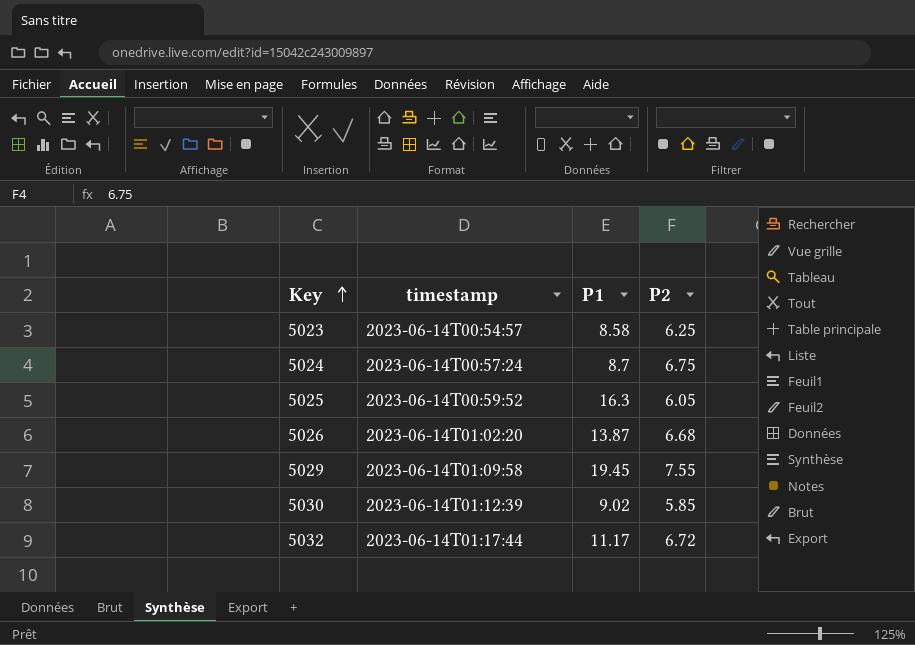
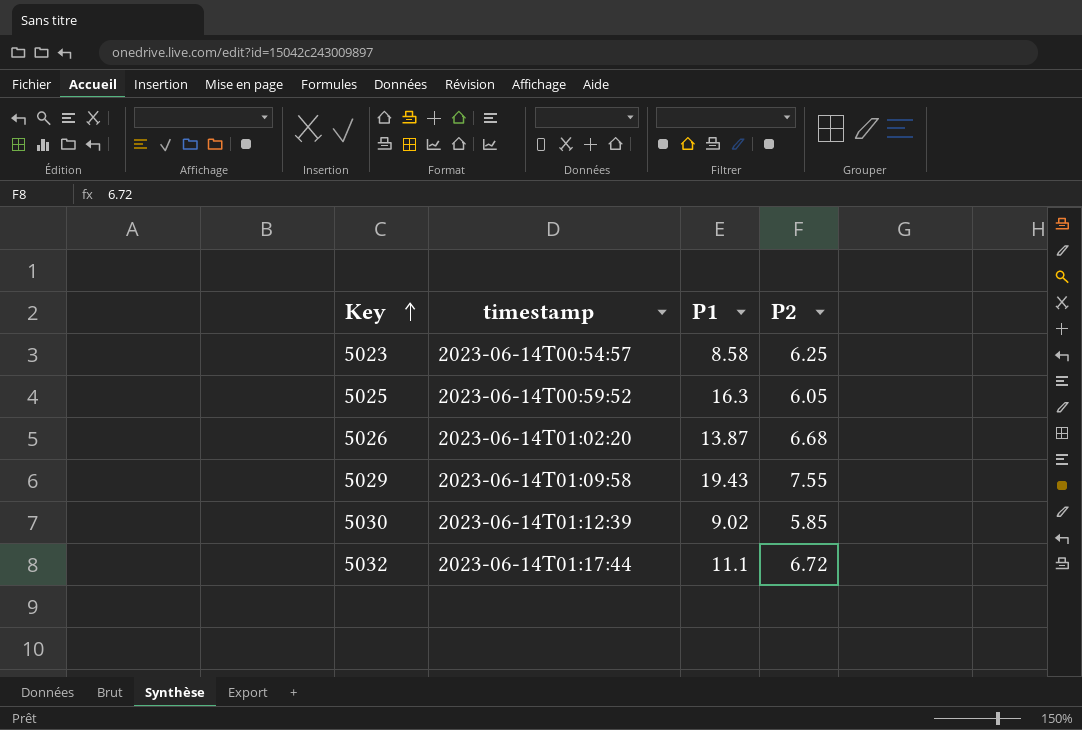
row 5024: 2023-06-14T00:57:24 | 8.7 | 6.75 -> none
5029 | P1: 19.45 -> 19.43
5032 | P1: 11.17 -> 11.1

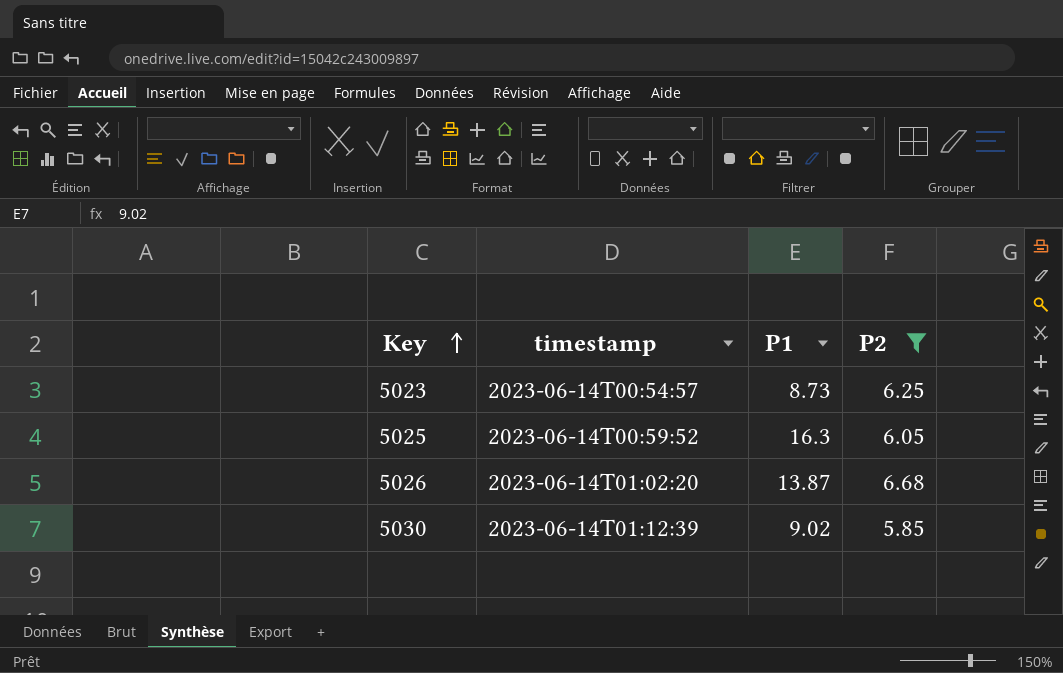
filter: none -> P2 <= 6.68
5023 | P1: 8.58 -> 8.73

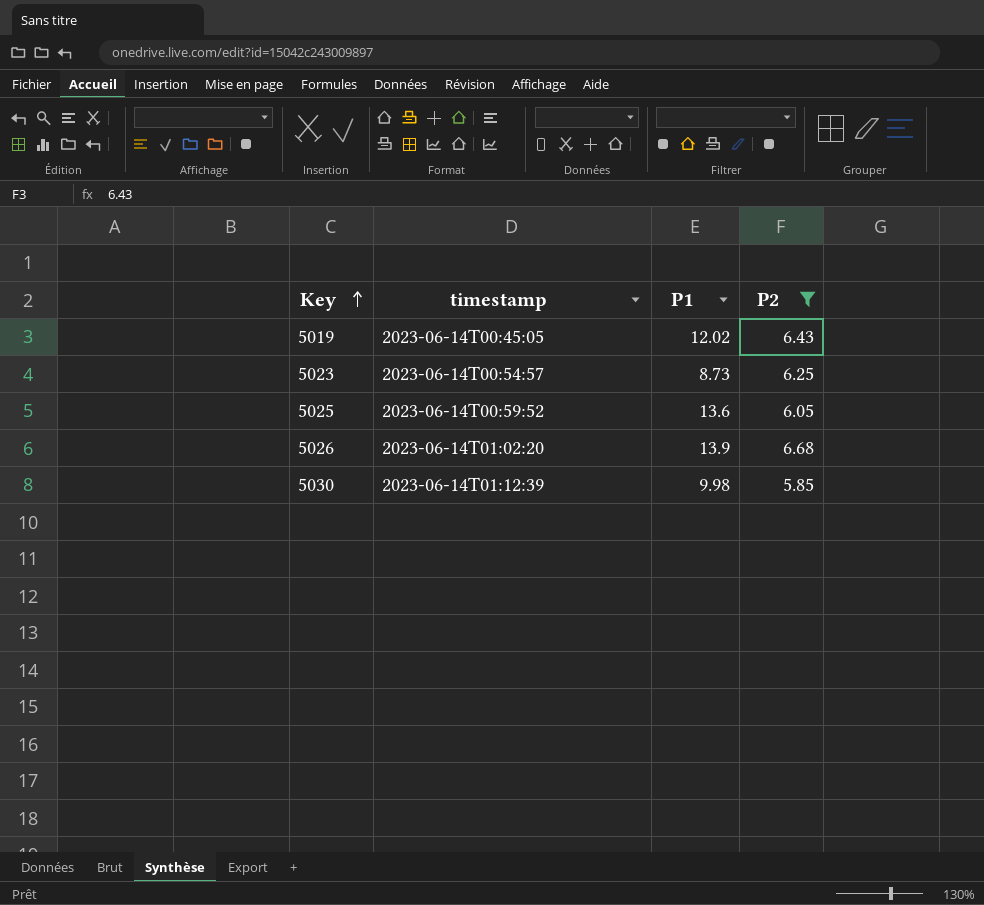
row 5019: none -> 2023-06-14T00:45:05 | 12.02 | 6.43
5025 | P1: 16.3 -> 13.6
5026 | P1: 13.87 -> 13.9
5030 | P1: 9.02 -> 9.98

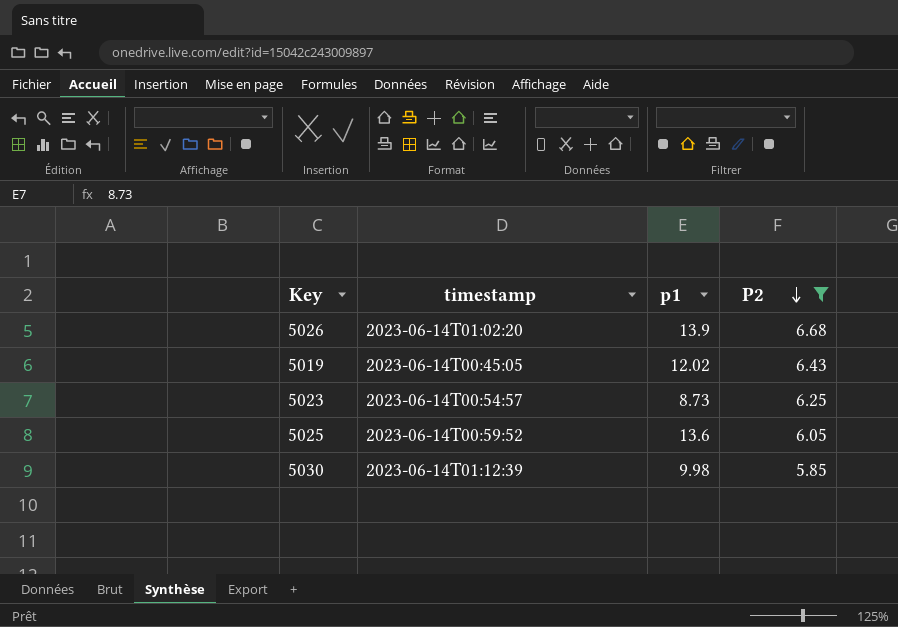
row order: Key ascending -> P2 descending
column name: P1 -> p1

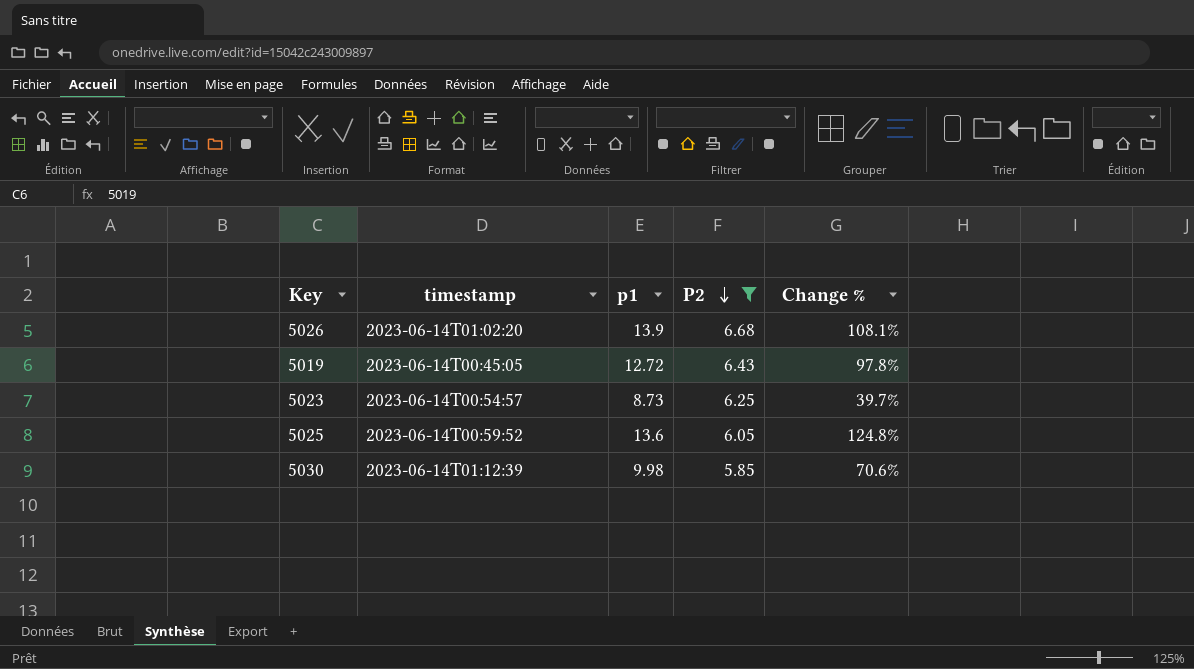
column Change % | formula: none -> ([p1] - [P2]) / [P2]
5019 | p1: 12.02 -> 12.72

